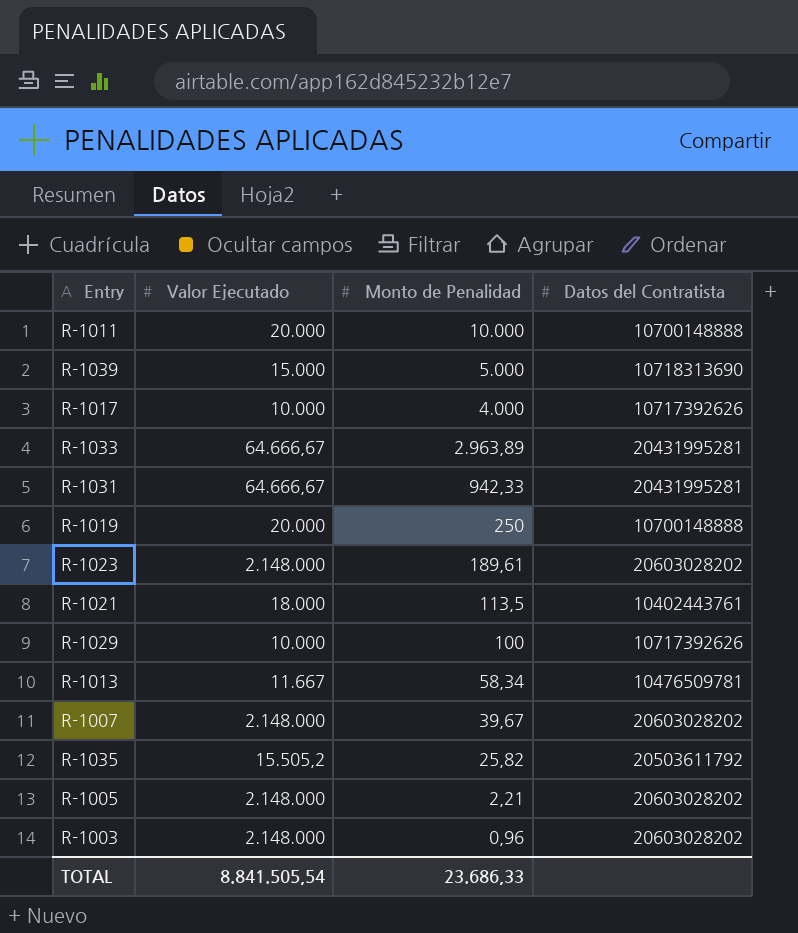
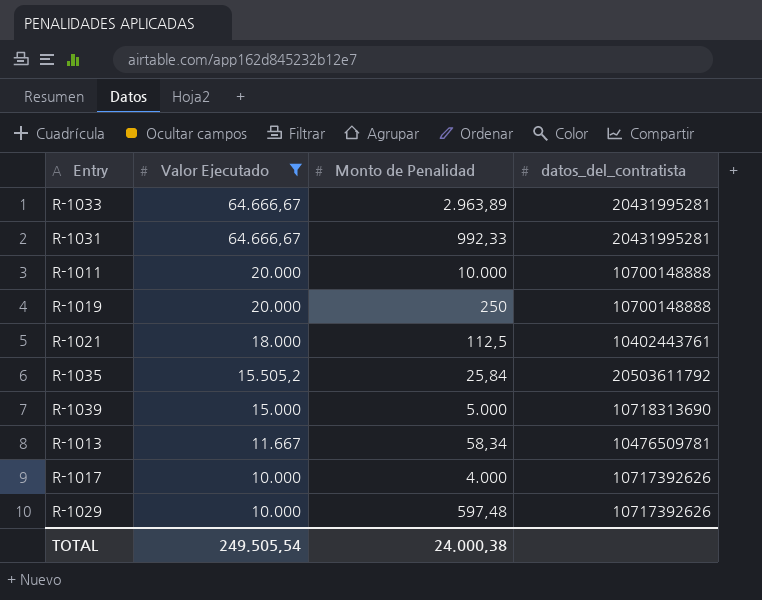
filter: none -> Valor Ejecutado != 2.148.000
row order: Monto de Penalidad descending -> Valor Ejecutado descending
column name: Datos del Contratista -> datos_del_contratista
R-1031 | Monto de Penalidad: 942,33 -> 992,33
R-1021 | Monto de Penalidad: 113,5 -> 112,5
R-1035 | Monto de Penalidad: 25,82 -> 25,84
R-1029 | Monto de Penalidad: 100 -> 597,48
TOTAL | Valor Ejecutado: 8.841.505,54 -> 249.505,54
TOTAL | Monto de Penalidad: 23.686,33 -> 24.000,38

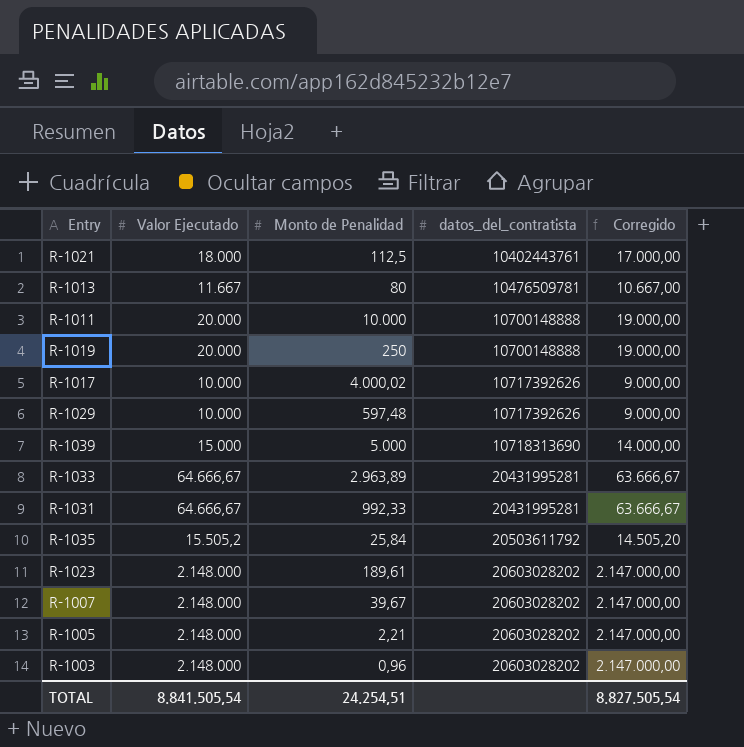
filter: Valor Ejecutado != 2.148.000 -> none
row order: Valor Ejecutado descending -> datos_del_contratista ascending
column Corregido | formula: none -> [Valor Ejecutado] - 1000
R-1013 | Monto de Penalidad: 58,34 -> 80
R-1017 | Monto de Penalidad: 4.000 -> 4.000,02
TOTAL | Valor Ejecutado: 249.505,54 -> 8.841.505,54
TOTAL | Monto de Penalidad: 24.000,38 -> 24.254,51

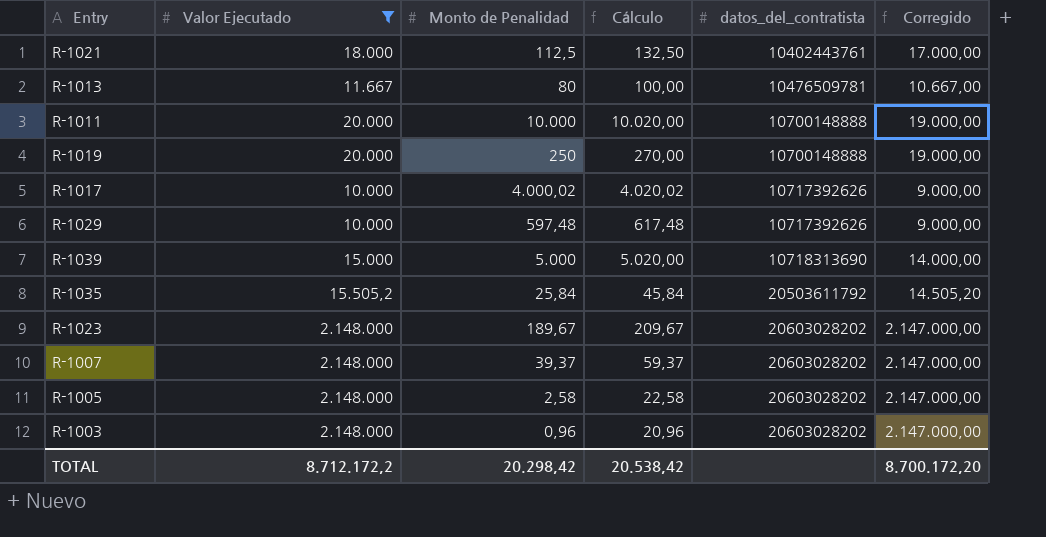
filter: none -> Valor Ejecutado != 64.666,67
column Cálculo | formula: none -> [Monto de Penalidad] + 20
R-1023 | Monto de Penalidad: 189,61 -> 189,67
R-1007 | Monto de Penalidad: 39,67 -> 39,37
R-1005 | Monto de Penalidad: 2,21 -> 2,58
TOTAL | Valor Ejecutado: 8.841.505,54 -> 8.712.172,2
TOTAL | Monto de Penalidad: 24.254,51 -> 20.298,42
TOTAL | Corregido: 8.827.505,54 -> 8.700.172,20

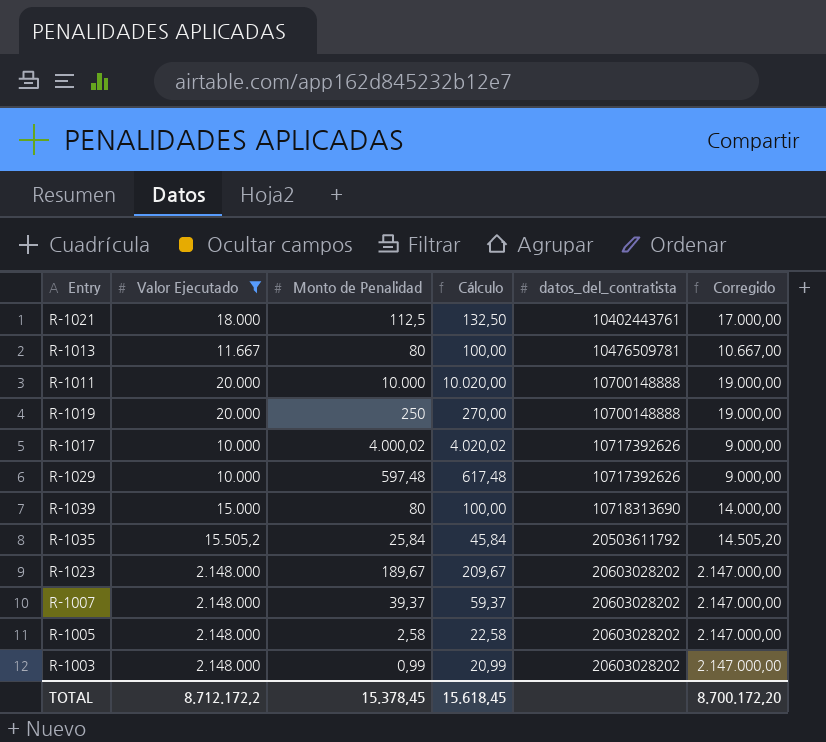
R-1039 | Monto de Penalidad: 5.000 -> 80
R-1039 | Cálculo: 5.020,00 -> 100,00
R-1003 | Monto de Penalidad: 0,96 -> 0,99
R-1003 | Cálculo: 20,96 -> 20,99
TOTAL | Monto de Penalidad: 20.298,42 -> 15.378,45
TOTAL | Cálculo: 20.538,42 -> 15.618,45

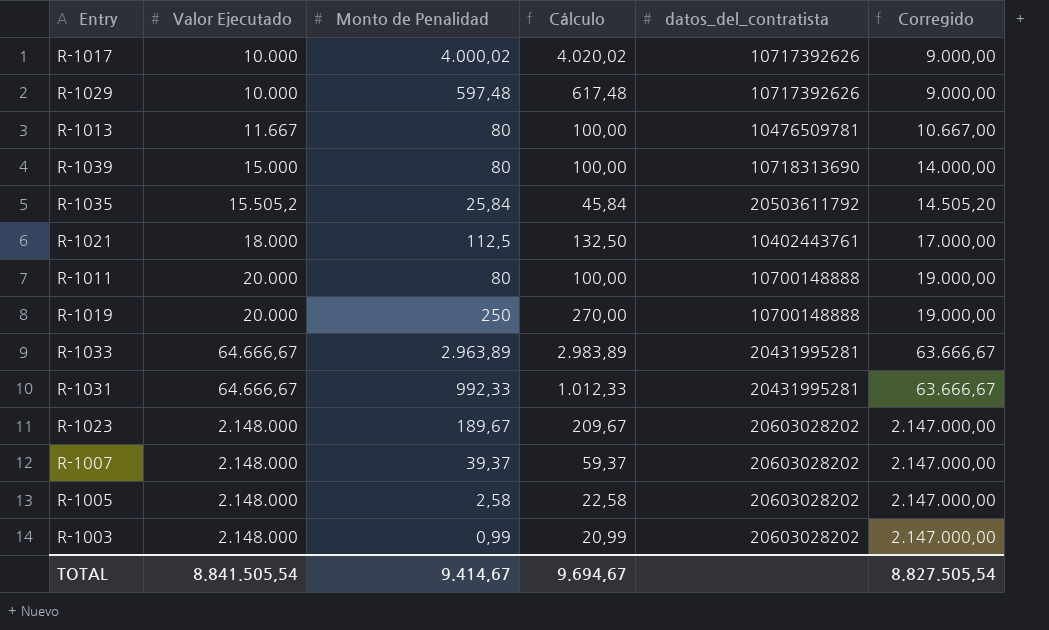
filter: Valor Ejecutado != 64.666,67 -> none
row order: datos_del_contratista ascending -> Valor Ejecutado ascending
R-1011 | Monto de Penalidad: 10.000 -> 80
R-1011 | Cálculo: 10.020,00 -> 100,00
TOTAL | Valor Ejecutado: 8.712.172,2 -> 8.841.505,54
TOTAL | Monto de Penalidad: 15.378,45 -> 9.414,67
TOTAL | Cálculo: 15.618,45 -> 9.694,67
TOTAL | Corregido: 8.700.172,20 -> 8.827.505,54

